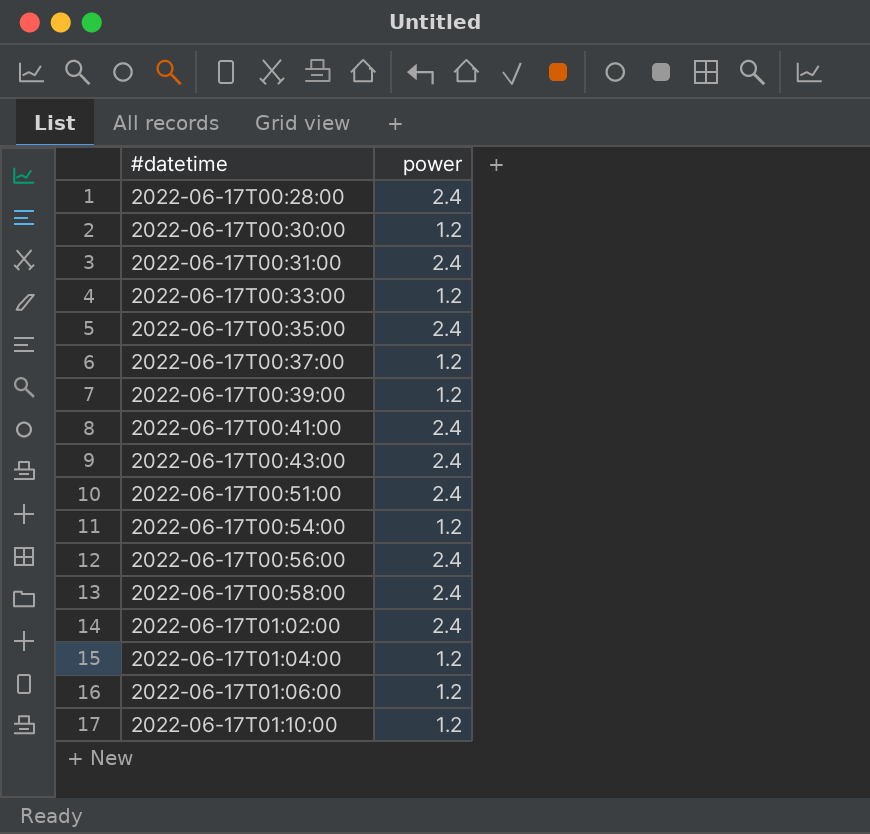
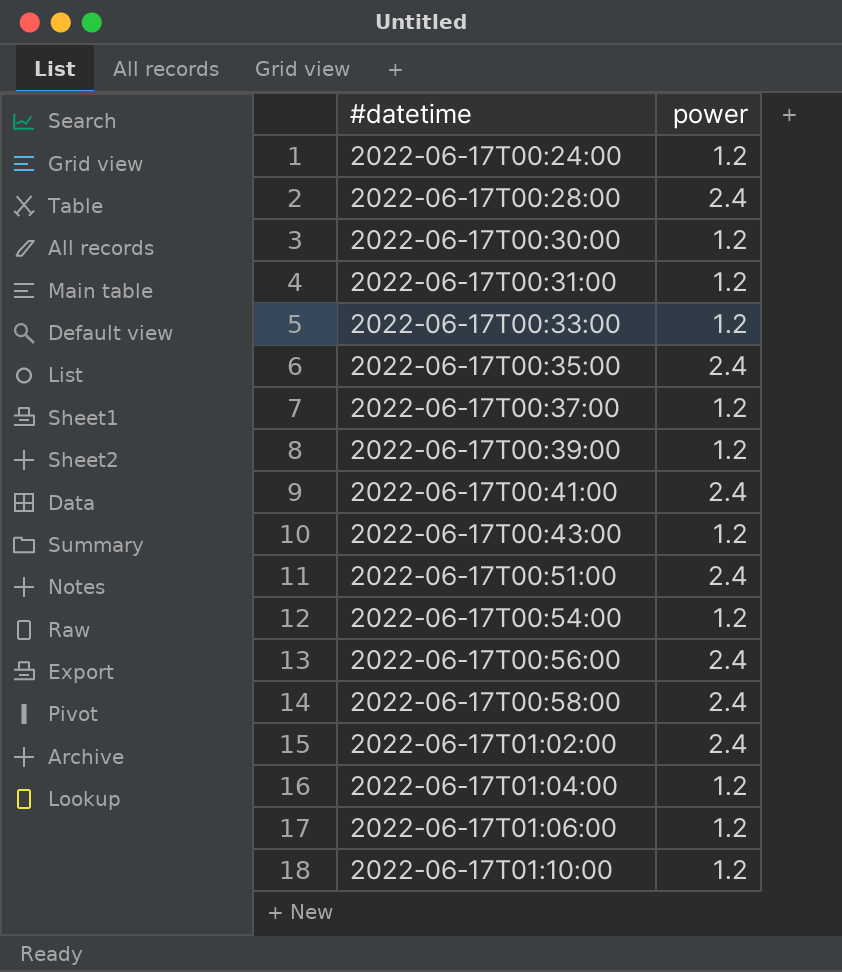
row 2022-06-17T00:24:00: none -> 1.2
2022-06-17T00:31:00 | power: 2.4 -> 1.2
2022-06-17T00:43:00 | power: 2.4 -> 1.2

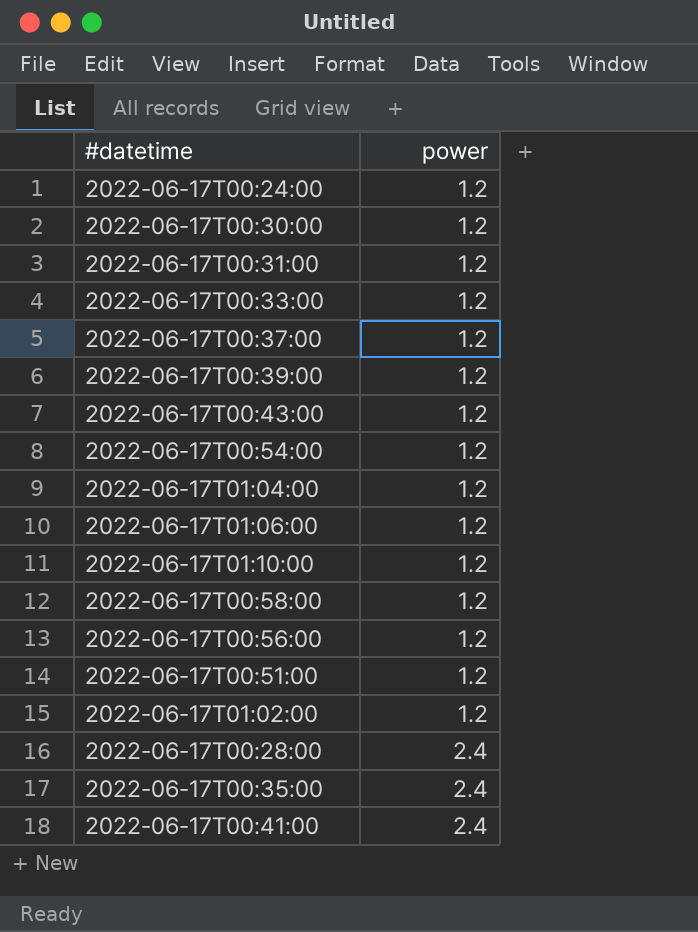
row order: #datetime ascending -> power ascending
2022-06-17T00:58:00 | power: 2.4 -> 1.2
2022-06-17T00:56:00 | power: 2.4 -> 1.2
2022-06-17T00:51:00 | power: 2.4 -> 1.2
2022-06-17T01:02:00 | power: 2.4 -> 1.2

